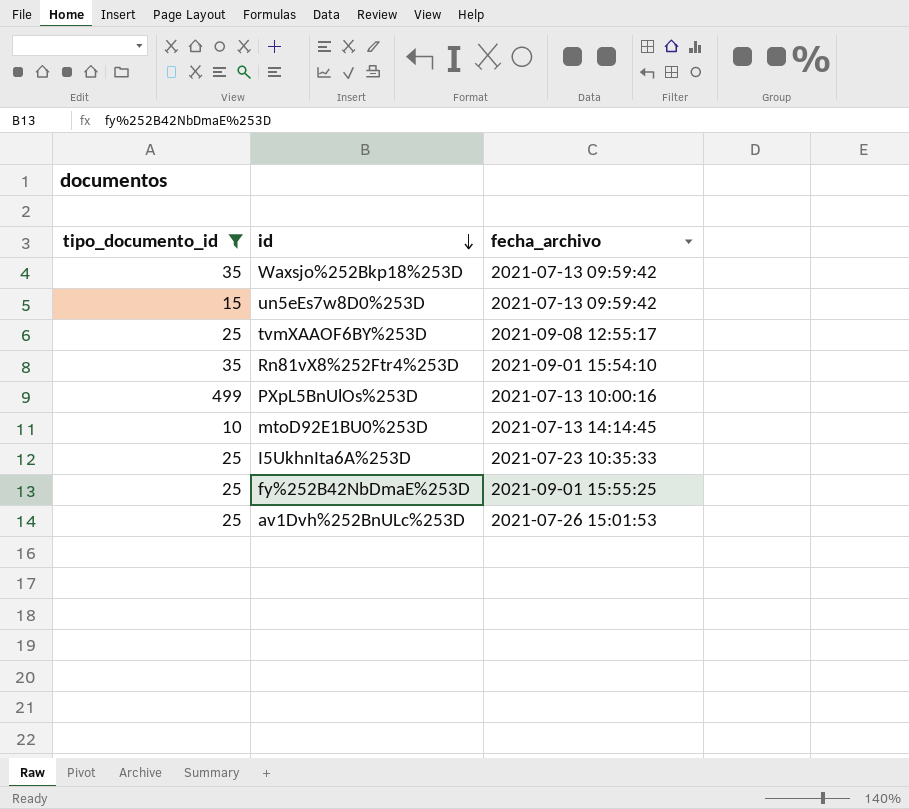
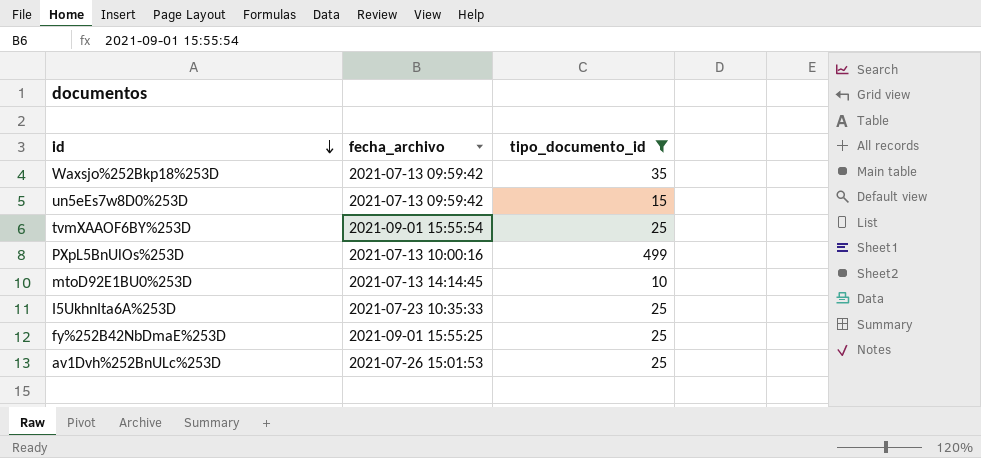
column tipo_documento_id | position: 1 -> 3
row Rn81vX8%252Ftr4%253D: 35 | 2021-09-01 15:54:10 -> none
tvmXAAOF6BY%253D | fecha_archivo: 2021-09-08 12:55:17 -> 2021-09-01 15:55:54

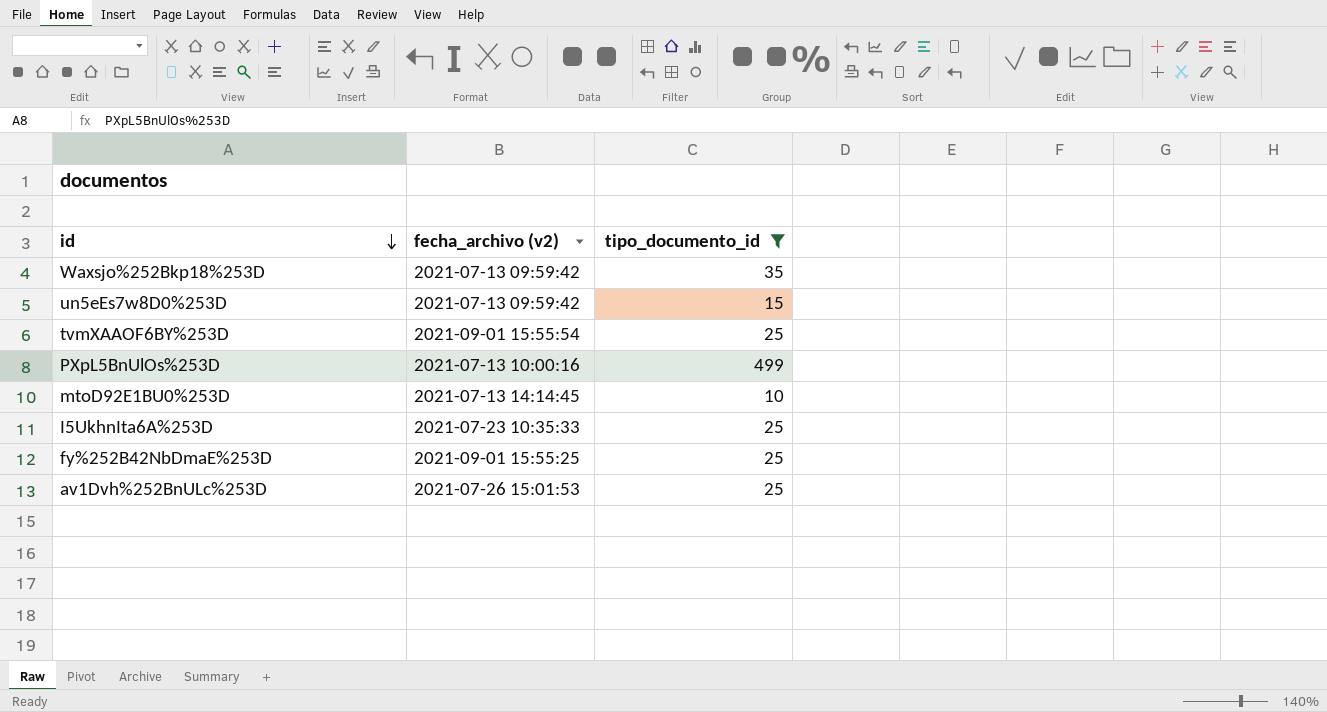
column name: fecha_archivo -> fecha_archivo (v2)

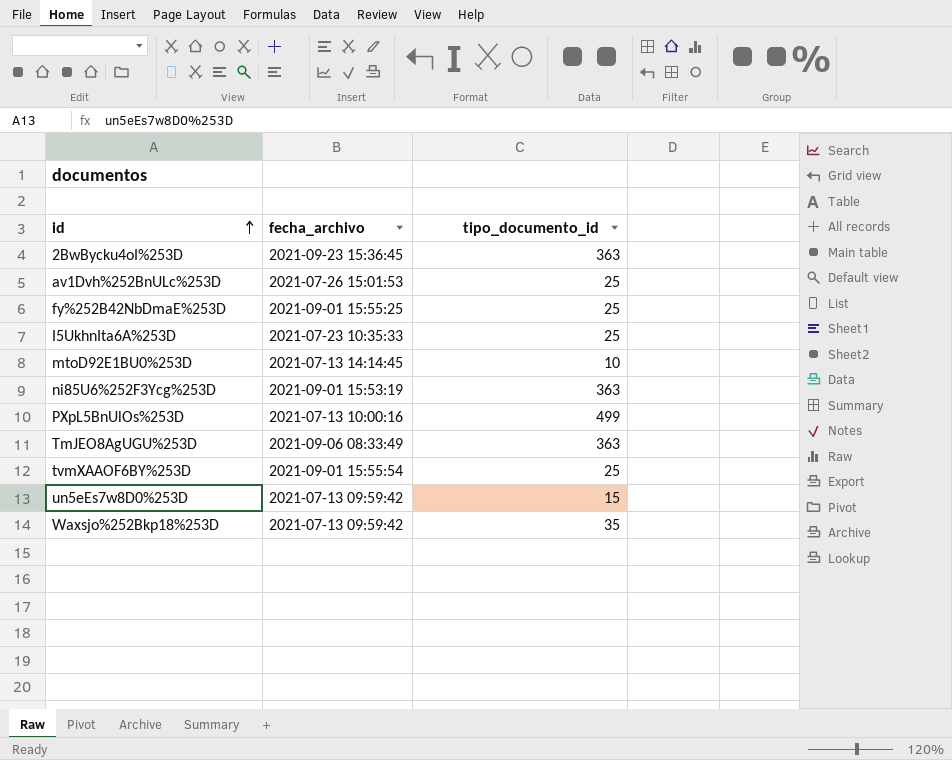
filter: tipo_documento_id != 363 -> none
row order: id descending -> id ascending
column name: fecha_archivo (v2) -> fecha_archivo

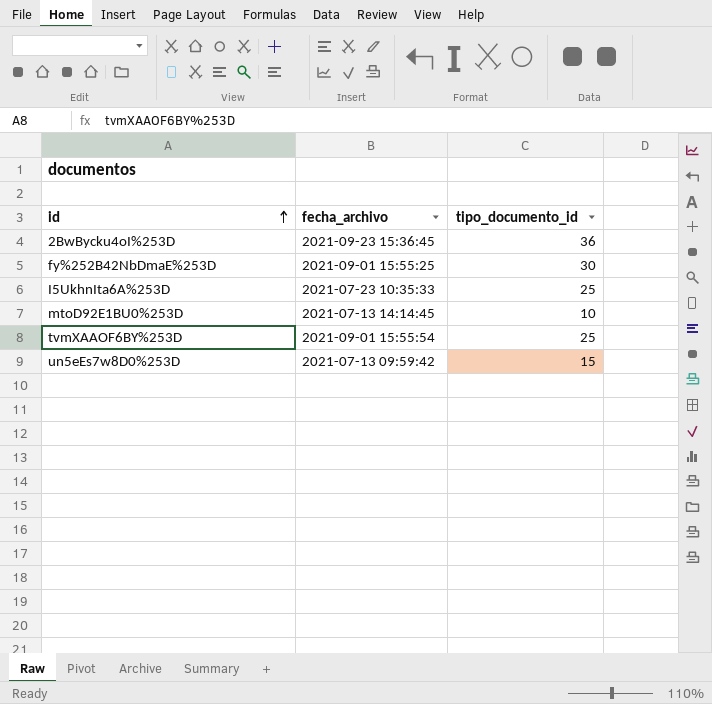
row av1Dvh%252BnULc%253D: 2021-07-26 15:01:53 | 25 -> none
row ni85U6%252F3Ycg%253D: 2021-09-01 15:53:19 | 363 -> none
row PXpL5BnUlOs%253D: 2021-07-13 10:00:16 | 499 -> none
row TmJEO8AgUGU%253D: 2021-09-06 08:33:49 | 363 -> none
row Waxsjo%252Bkp18%253D: 2021-07-13 09:59:42 | 35 -> none
2BwBycku4oI%253D | tipo_documento_id: 363 -> 36
fy%252B42NbDmaE%253D | tipo_documento_id: 25 -> 30

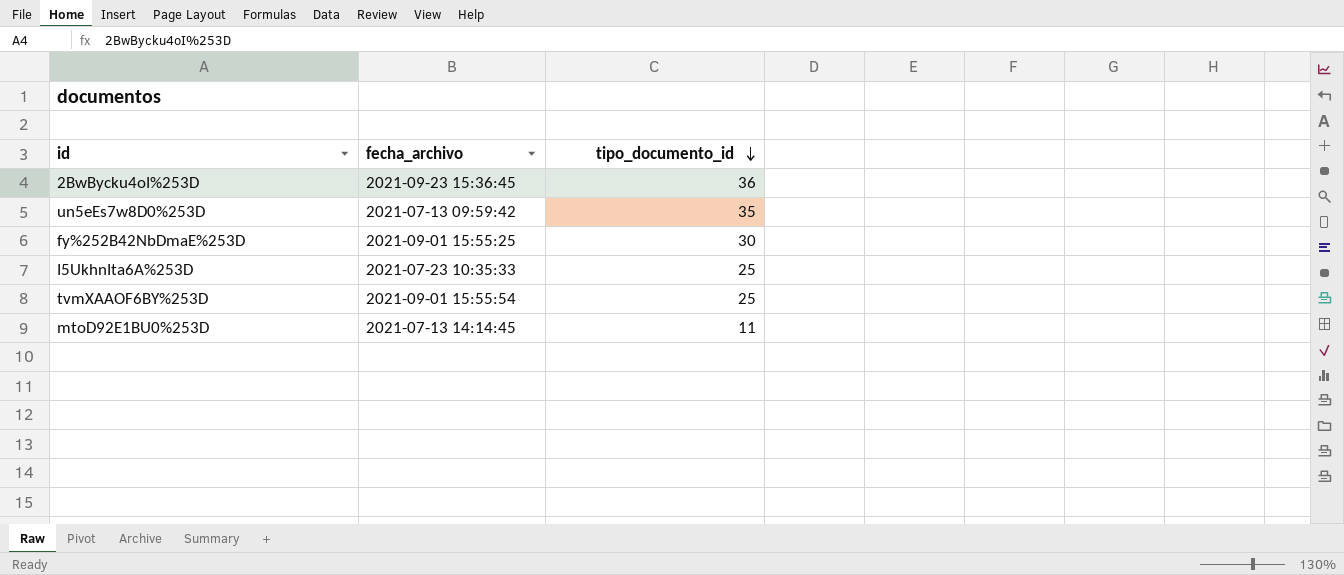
row order: id ascending -> tipo_documento_id descending
un5eEs7w8D0%253D | tipo_documento_id: 15 -> 35
mtoD92E1BU0%253D | tipo_documento_id: 10 -> 11

